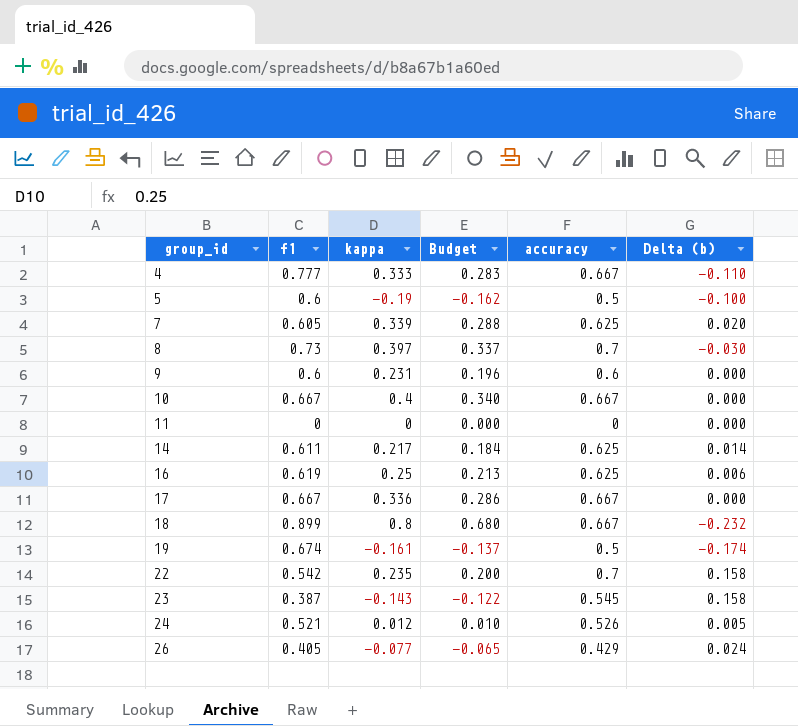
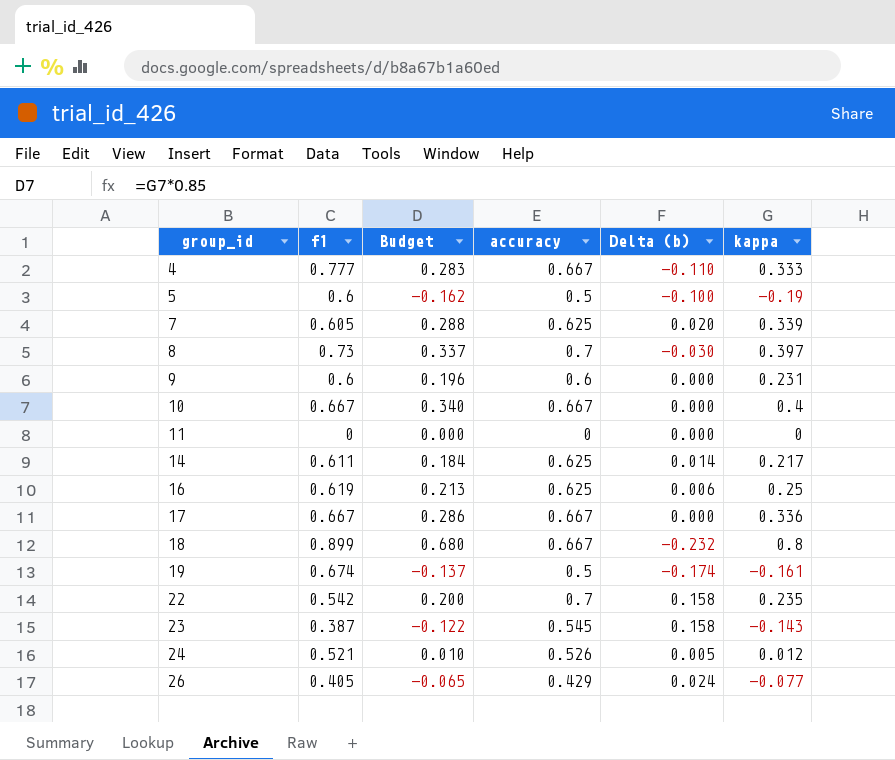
column kappa | position: 3 -> 6

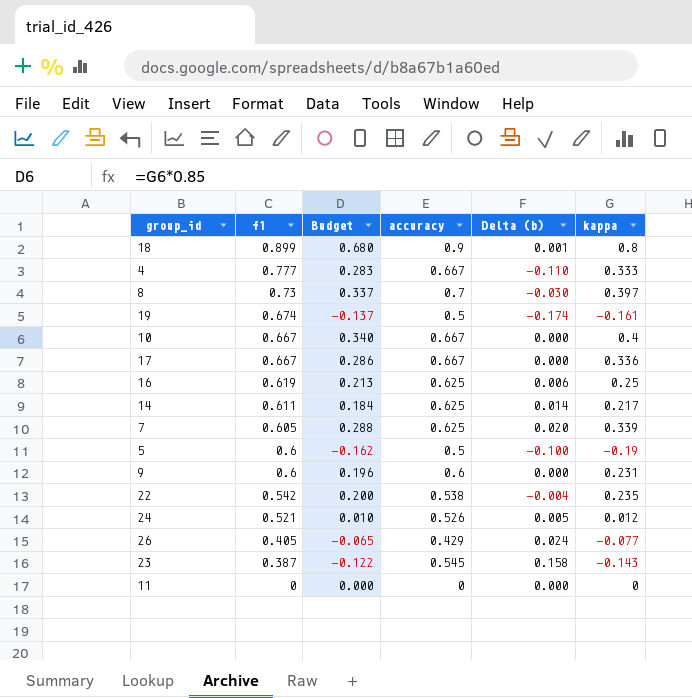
row order: group_id ascending -> f1 descending
18 | accuracy: 0.667 -> 0.9
18 | Delta (b): -0.232 -> 0.001
22 | accuracy: 0.7 -> 0.538
22 | Delta (b): 0.158 -> -0.004

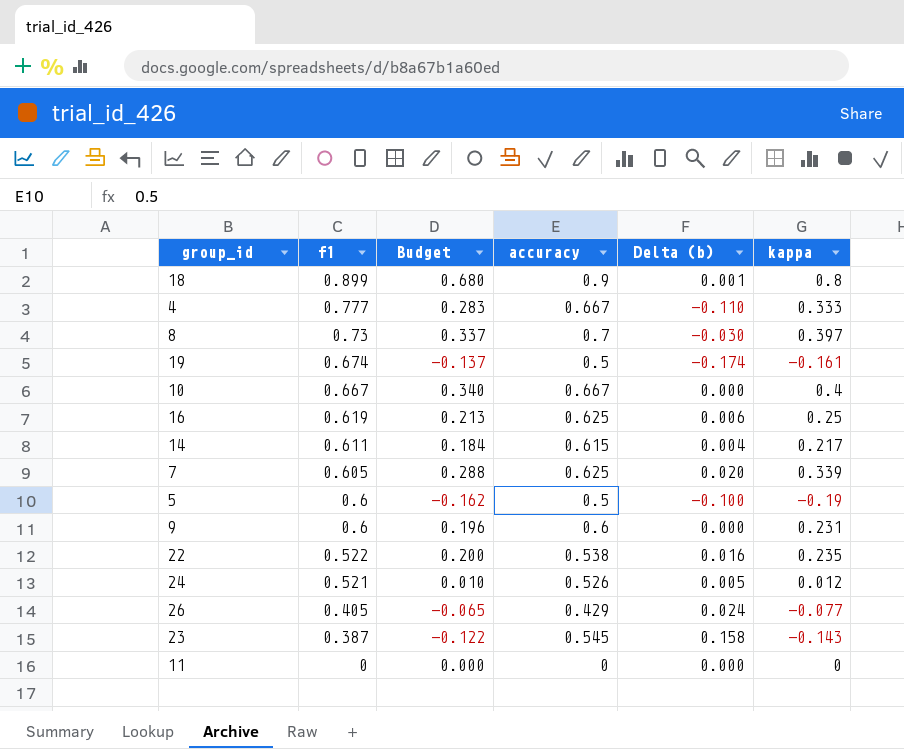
row 17: 0.667 | 0.286 | 0.667 | 0.000 | 0.336 -> none
14 | accuracy: 0.625 -> 0.615
14 | Delta (b): 0.014 -> 0.004
22 | f1: 0.542 -> 0.522
22 | Delta (b): -0.004 -> 0.016

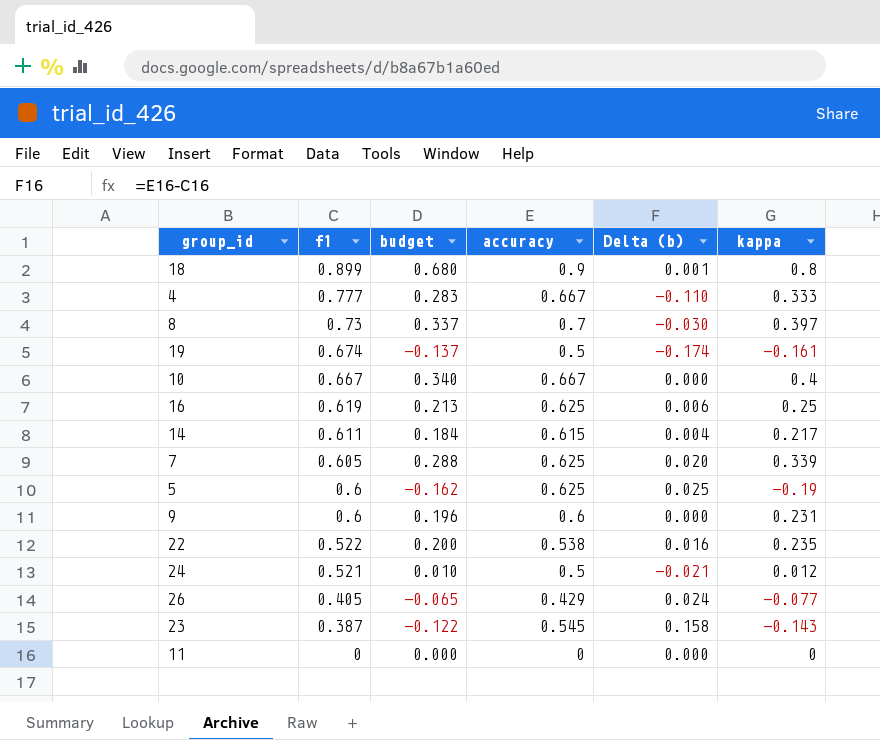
column name: Budget -> budget
5 | accuracy: 0.5 -> 0.625
5 | Delta (b): -0.100 -> 0.025
24 | accuracy: 0.526 -> 0.5
24 | Delta (b): 0.005 -> -0.021

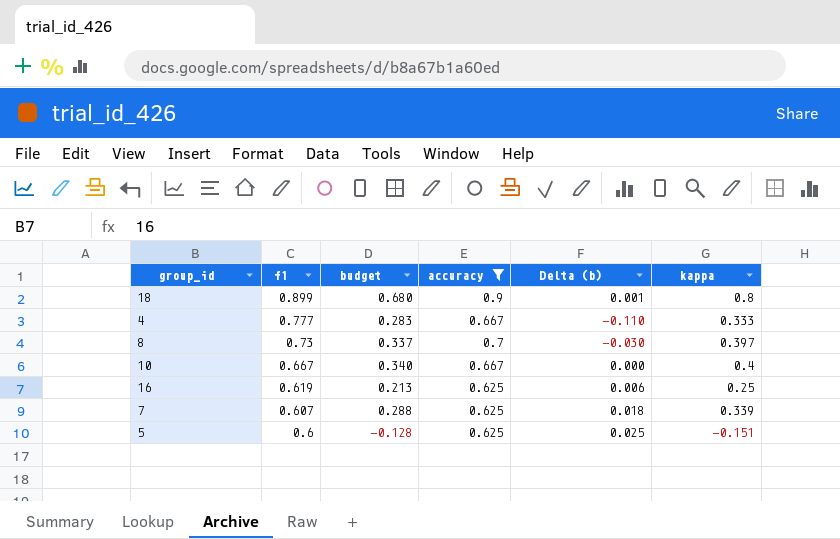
filter: none -> accuracy >= 0.625
7 | f1: 0.605 -> 0.607
7 | Delta (b): 0.020 -> 0.018
5 | budget: -0.162 -> -0.128
5 | kappa: -0.19 -> -0.151

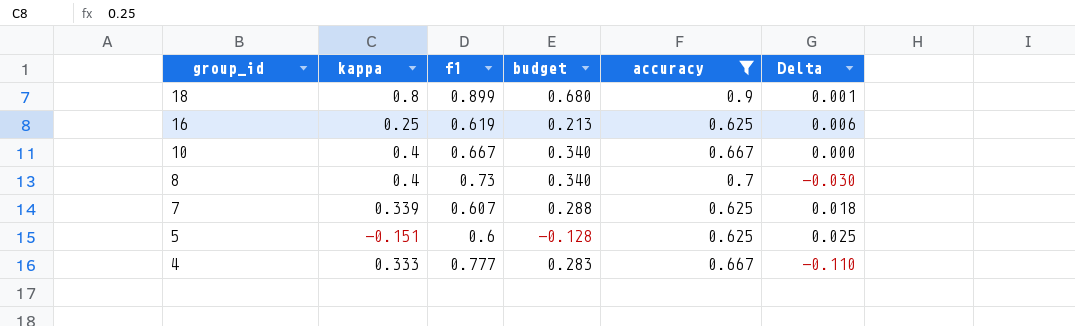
row order: f1 descending -> group_id descending
column kappa | position: 6 -> 2
column name: Delta (b) -> Delta
8 | kappa: 0.397 -> 0.4
8 | budget: 0.337 -> 0.340

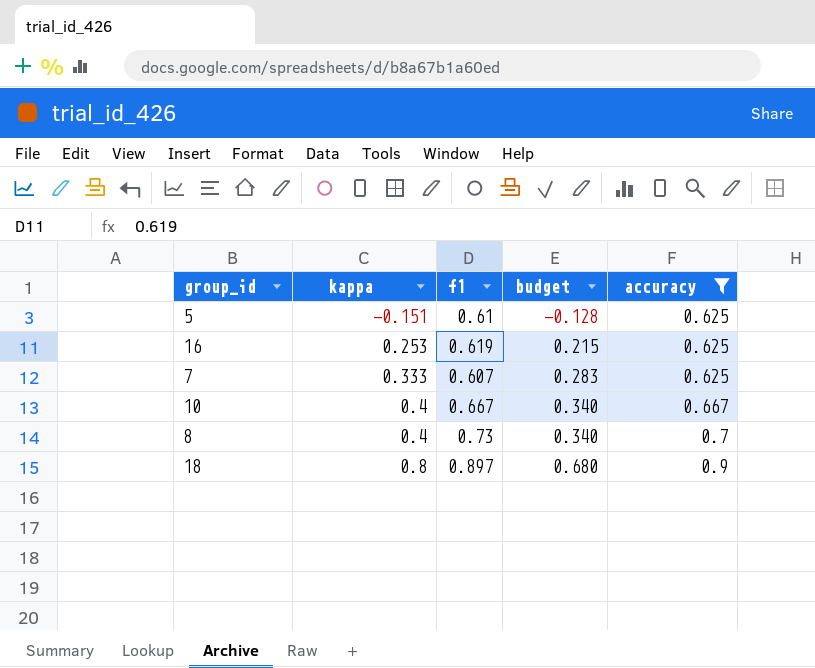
row order: group_id descending -> kappa ascending
column Delta | formula: [accuracy] - [f1] -> none
row 4: 0.333 | 0.777 | 0.283 | 0.667 | -0.110 -> none
5 | f1: 0.6 -> 0.61
16 | kappa: 0.25 -> 0.253
16 | budget: 0.213 -> 0.215
7 | kappa: 0.339 -> 0.333
7 | budget: 0.288 -> 0.283
18 | f1: 0.899 -> 0.897

